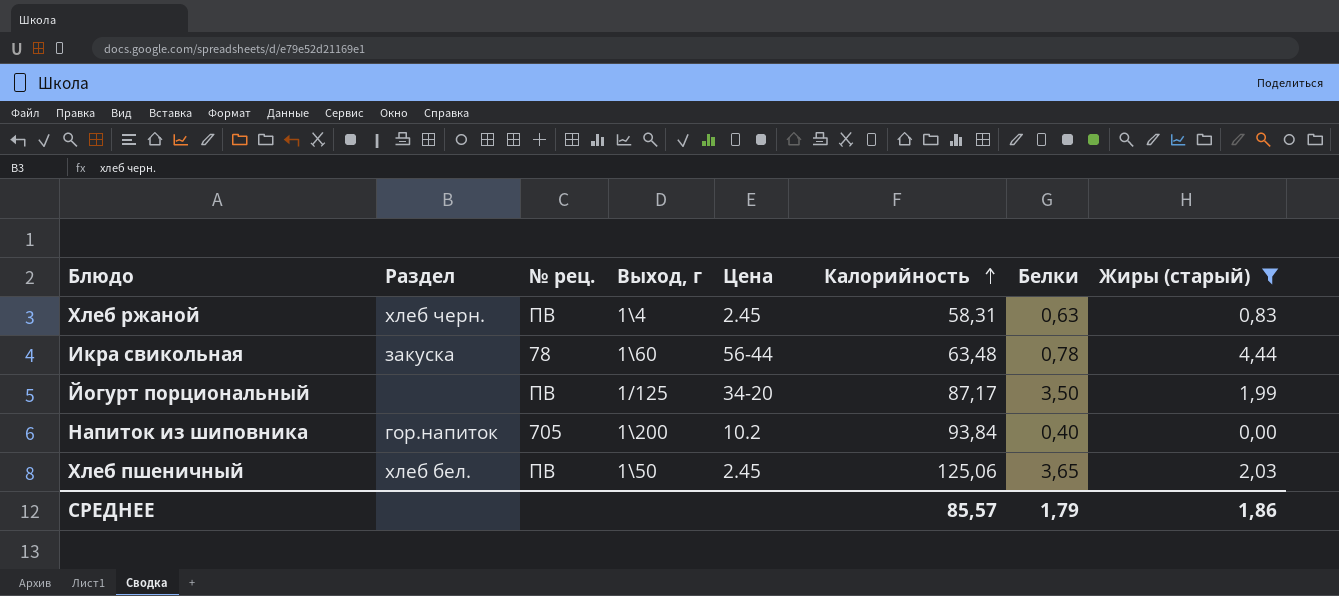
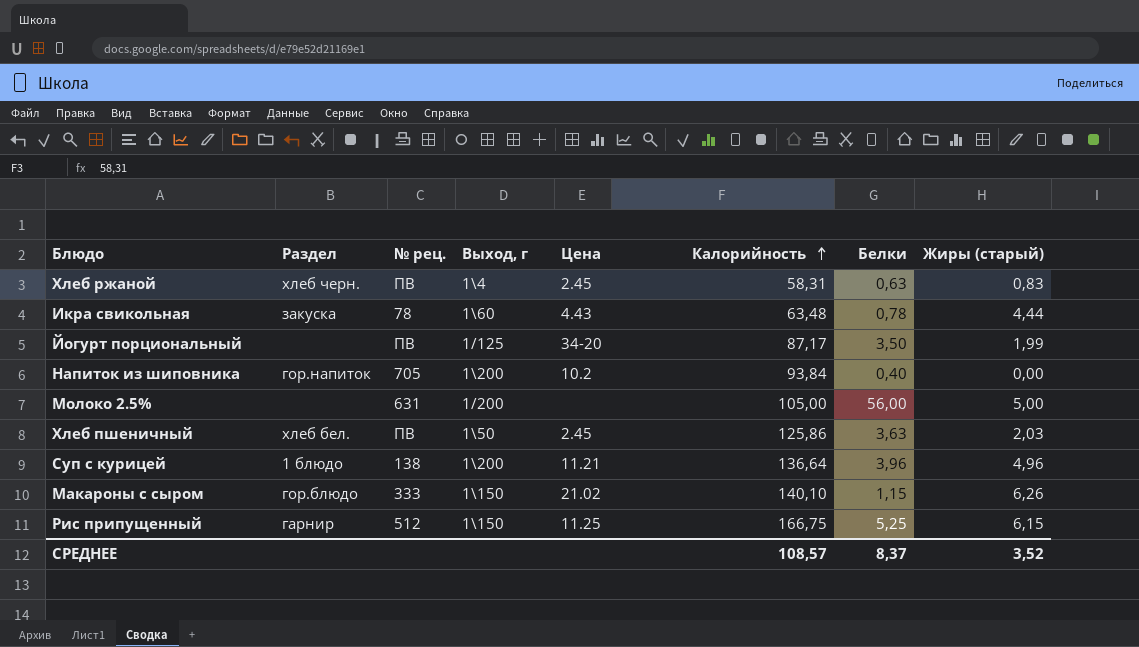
filter: Жиры (старый) <= 4,44 -> none
Икра свикольная | Цена: 56-44 -> 4.43
Хлеб пшеничный | Калорийность: 125,06 -> 125,86
Хлеб пшеничный | Белки: 3,65 -> 3,63
СРЕДНЕЕ | Калорийность: 85,57 -> 108,57
СРЕДНЕЕ | Белки: 1,79 -> 8,37
СРЕДНЕЕ | Жиры (старый): 1,86 -> 3,52

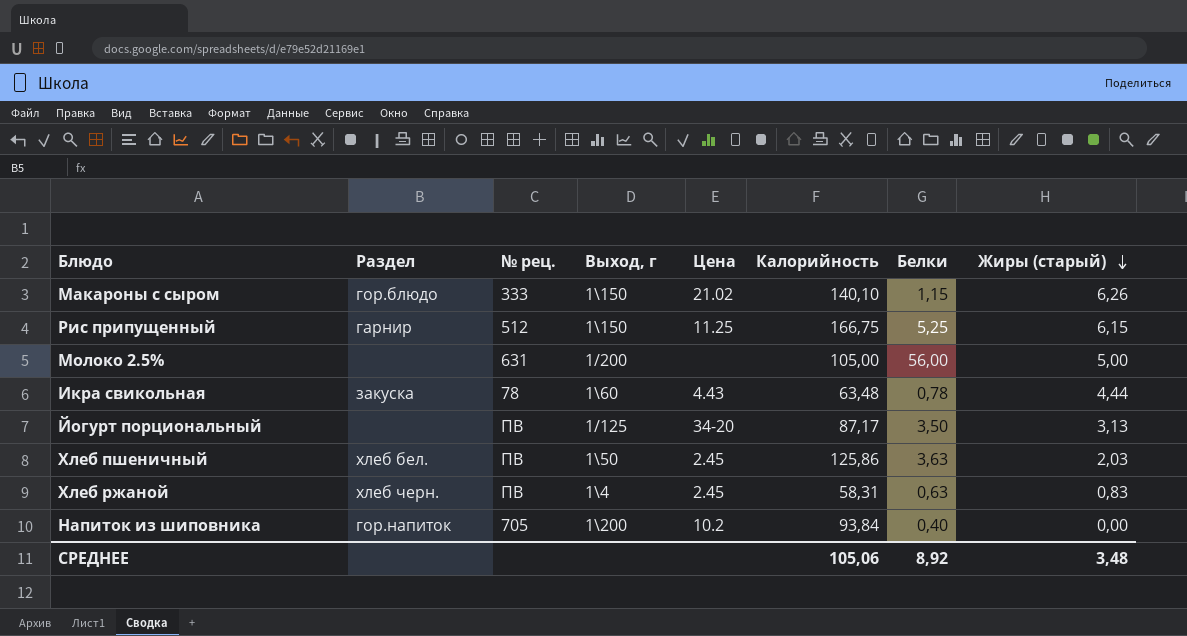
row order: Калорийность ascending -> Жиры (старый) descending
row Суп с курицей: 1 блюдо | 138 | 1\200 | 11.21 | 136,64 | 3,96 | 4,96 -> none
Йогурт порциональный | Жиры (старый): 1,99 -> 3,13
СРЕДНЕЕ | Калорийность: 108,57 -> 105,06
СРЕДНЕЕ | Белки: 8,37 -> 8,92
СРЕДНЕЕ | Жиры (старый): 3,52 -> 3,48

